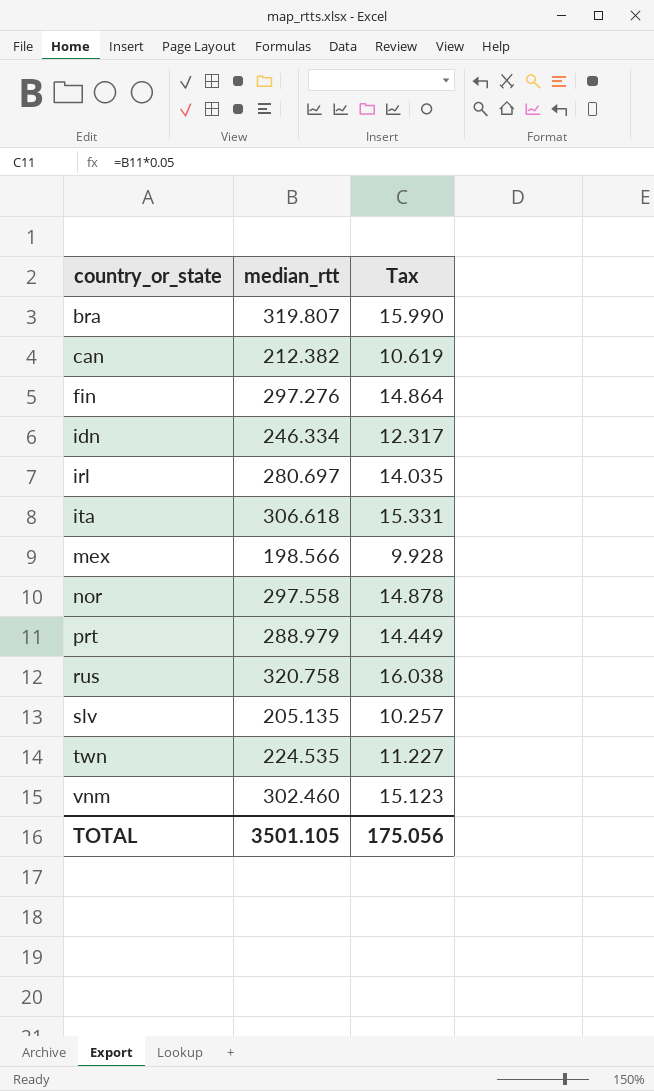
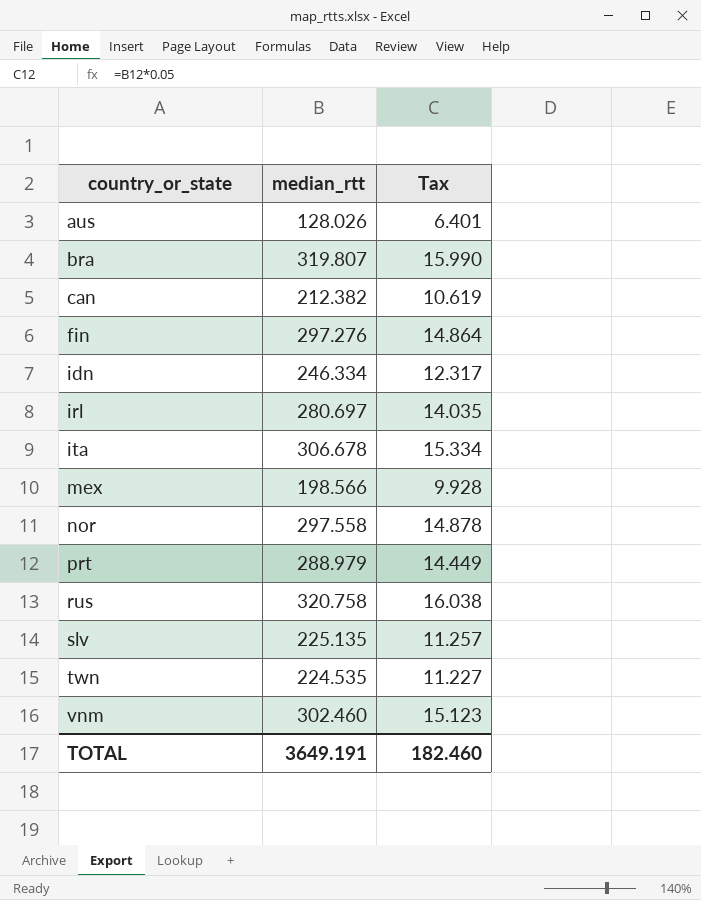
row aus: none -> 128.026 | 6.401
ita | median_rtt: 306.618 -> 306.678
ita | Tax: 15.331 -> 15.334
slv | median_rtt: 205.135 -> 225.135
slv | Tax: 10.257 -> 11.257
TOTAL | median_rtt: 3501.105 -> 3649.191
TOTAL | Tax: 175.056 -> 182.460

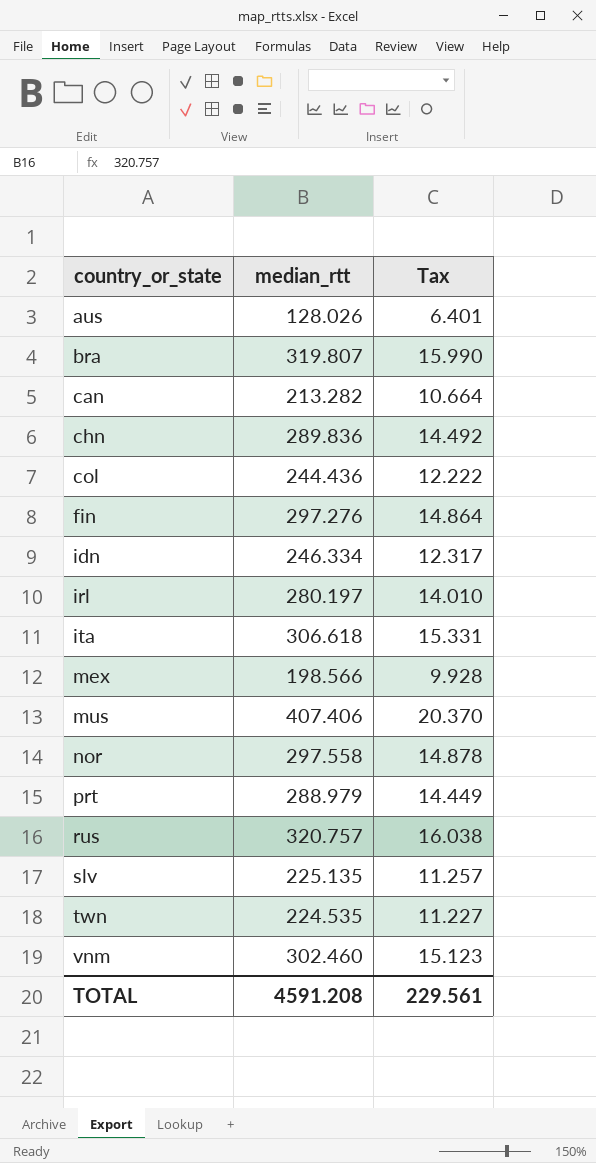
can | median_rtt: 212.382 -> 213.282
can | Tax: 10.619 -> 10.664
row chn: none -> 289.836 | 14.492
row col: none -> 244.436 | 12.222
irl | median_rtt: 280.697 -> 280.197
irl | Tax: 14.035 -> 14.010
ita | median_rtt: 306.678 -> 306.618
ita | Tax: 15.334 -> 15.331
row mus: none -> 407.406 | 20.370
rus | median_rtt: 320.758 -> 320.757
TOTAL | median_rtt: 3649.191 -> 4591.208
TOTAL | Tax: 182.460 -> 229.561

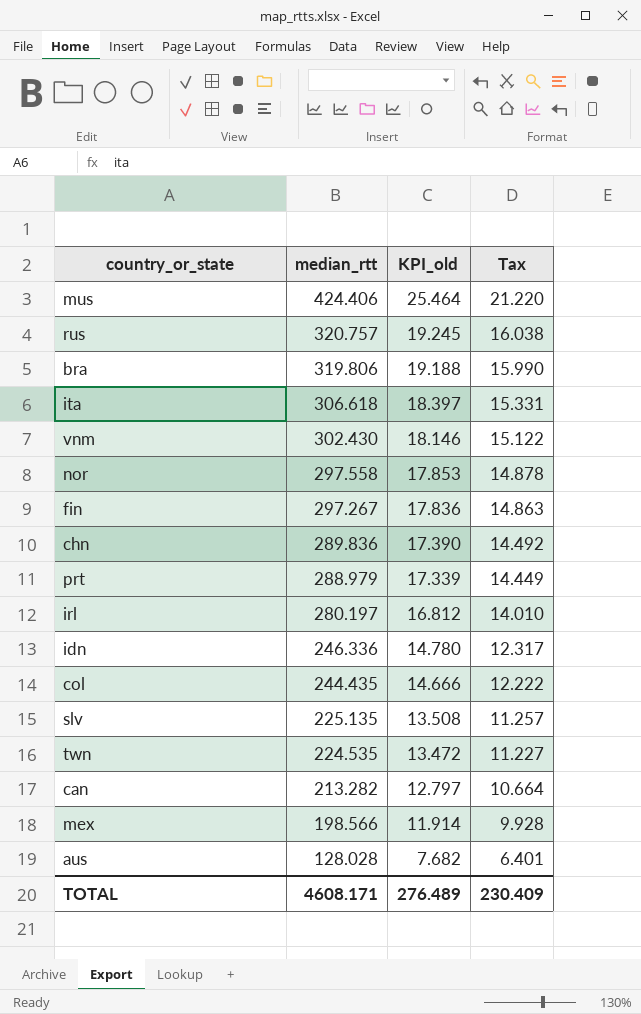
row order: country_or_state ascending -> median_rtt descending
column KPI_old | formula: none -> [median_rtt] * 0.06
mus | median_rtt: 407.406 -> 424.406
mus | Tax: 20.370 -> 21.220
bra | median_rtt: 319.807 -> 319.806
vnm | median_rtt: 302.460 -> 302.430
vnm | Tax: 15.123 -> 15.122
fin | median_rtt: 297.276 -> 297.267
fin | Tax: 14.864 -> 14.863
idn | median_rtt: 246.334 -> 246.336
col | median_rtt: 244.436 -> 244.435
aus | median_rtt: 128.026 -> 128.028
TOTAL | median_rtt: 4591.208 -> 4608.171
TOTAL | Tax: 229.561 -> 230.409

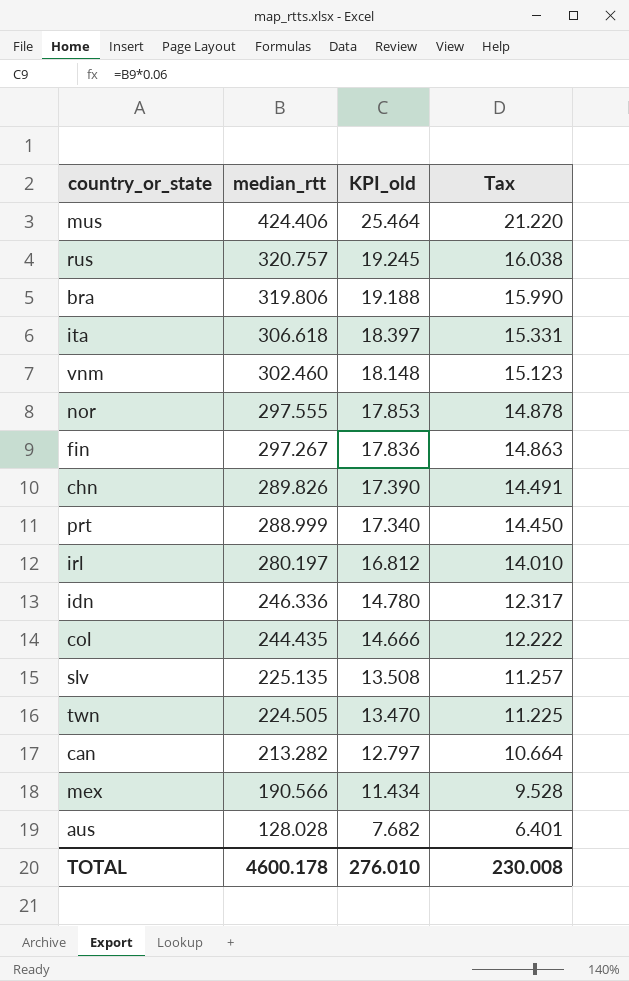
vnm | median_rtt: 302.430 -> 302.460
vnm | KPI_old: 18.146 -> 18.148
vnm | Tax: 15.122 -> 15.123
nor | median_rtt: 297.558 -> 297.555
chn | median_rtt: 289.836 -> 289.826
chn | Tax: 14.492 -> 14.491
prt | median_rtt: 288.979 -> 288.999
prt | KPI_old: 17.339 -> 17.340
prt | Tax: 14.449 -> 14.450
twn | median_rtt: 224.535 -> 224.505
twn | KPI_old: 13.472 -> 13.470
twn | Tax: 11.227 -> 11.225
mex | median_rtt: 198.566 -> 190.566
mex | KPI_old: 11.914 -> 11.434
mex | Tax: 9.928 -> 9.528
TOTAL | median_rtt: 4608.171 -> 4600.178
TOTAL | KPI_old: 276.489 -> 276.010
TOTAL | Tax: 230.409 -> 230.008

